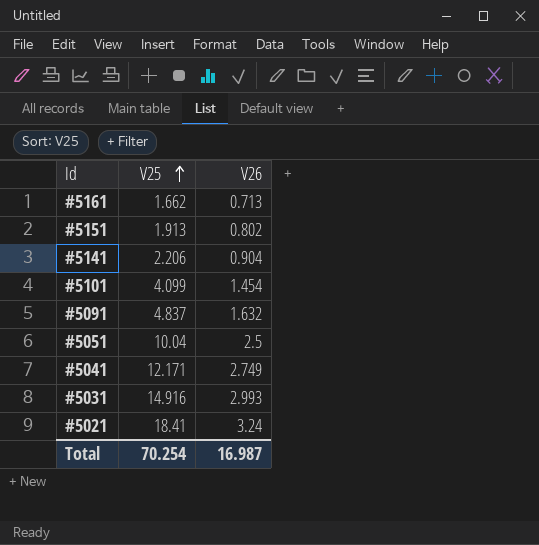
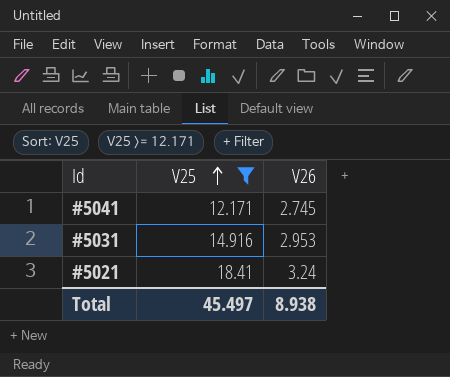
filter: none -> V25 >= 12.171
#5041 | V26: 2.749 -> 2.745
#5031 | V26: 2.993 -> 2.953
Total | V25: 70.254 -> 45.497
Total | V26: 16.987 -> 8.938

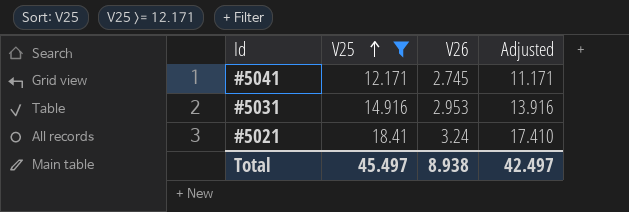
column Adjusted | formula: none -> [V25] - 1

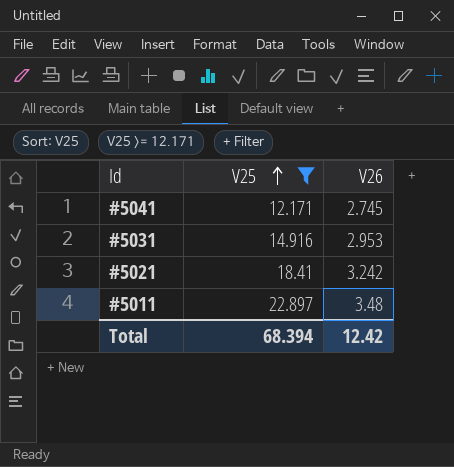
column Adjusted | formula: [V25] - 1 -> none
#5021 | V26: 3.24 -> 3.242
row #5011: none -> 22.897 | 3.48
Total | V25: 45.497 -> 68.394
Total | V26: 8.938 -> 12.42

